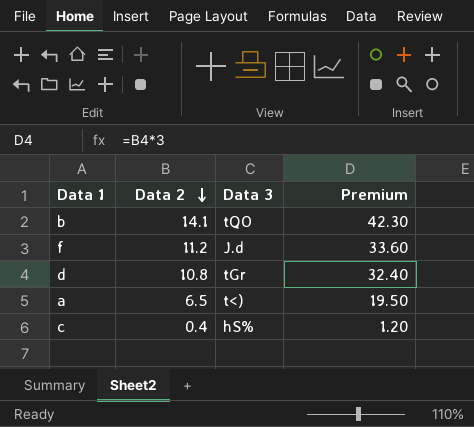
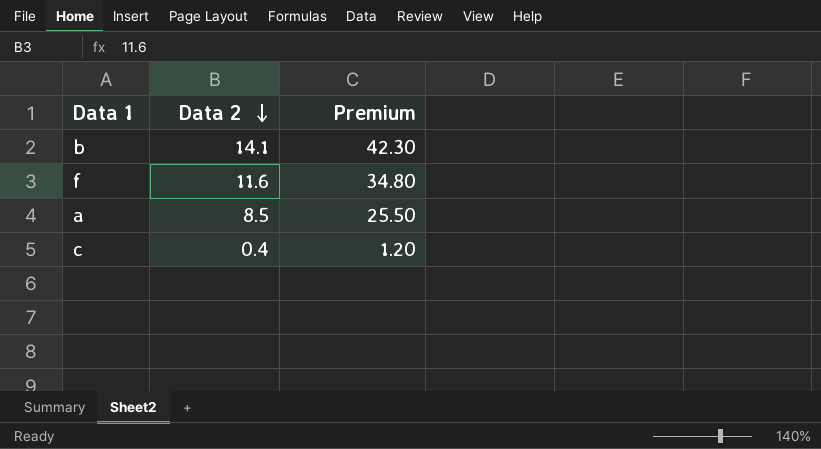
column Data 3 | position: 3 -> none
row d: 10.8 | tGr | 32.40 -> none
f | Data 2: 11.2 -> 11.6
f | Premium: 33.60 -> 34.80
a | Data 2: 6.5 -> 8.5
a | Premium: 19.50 -> 25.50

